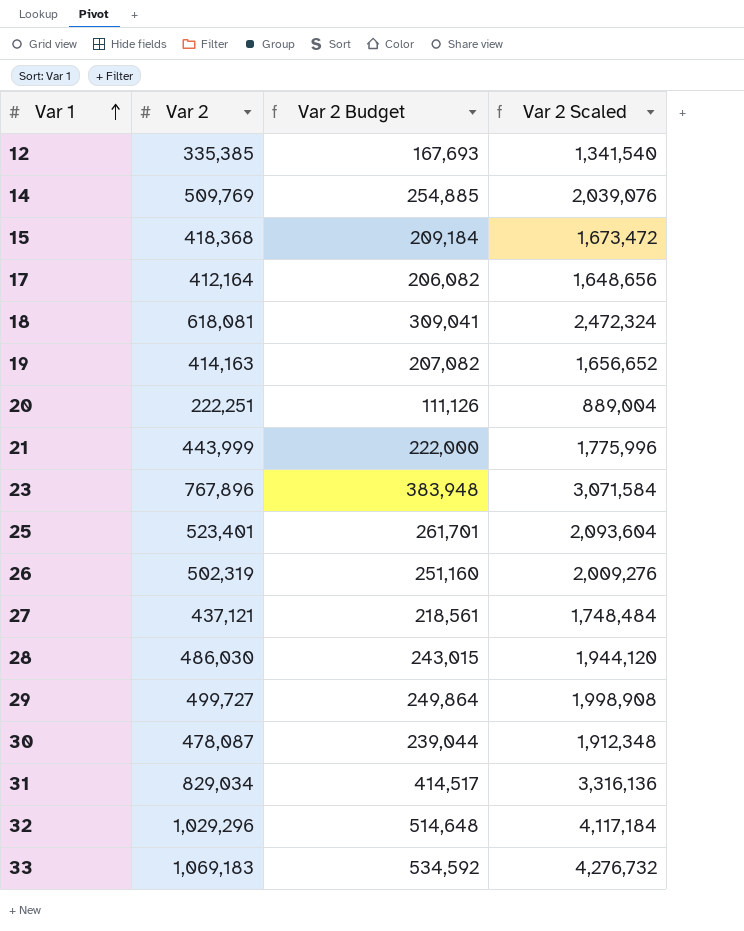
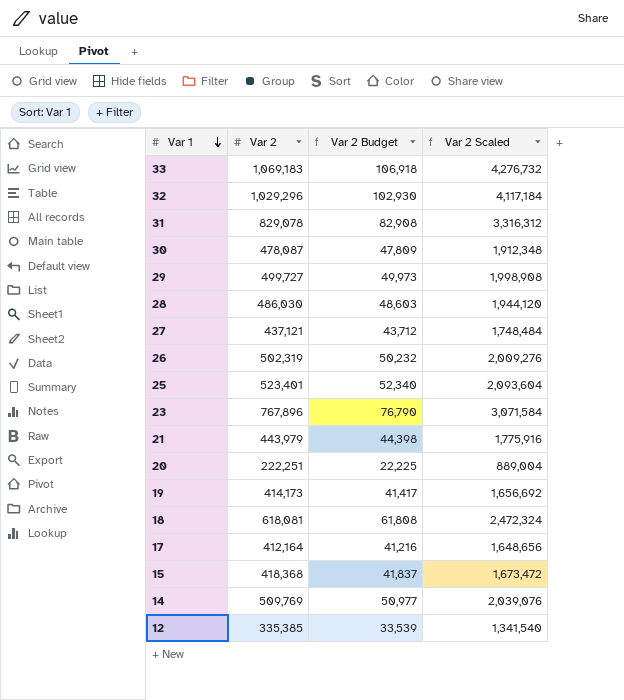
row order: Var 1 ascending -> Var 1 descending
column Var 2 Budget | formula: [Var 2] * 0.5 -> [Var 2] * 0.1
31 | Var 2: 829,034 -> 829,078
31 | Var 2 Scaled: 3,316,136 -> 3,316,312
21 | Var 2: 443,999 -> 443,979
21 | Var 2 Scaled: 1,775,996 -> 1,775,916
19 | Var 2: 414,163 -> 414,173
19 | Var 2 Scaled: 1,656,652 -> 1,656,692

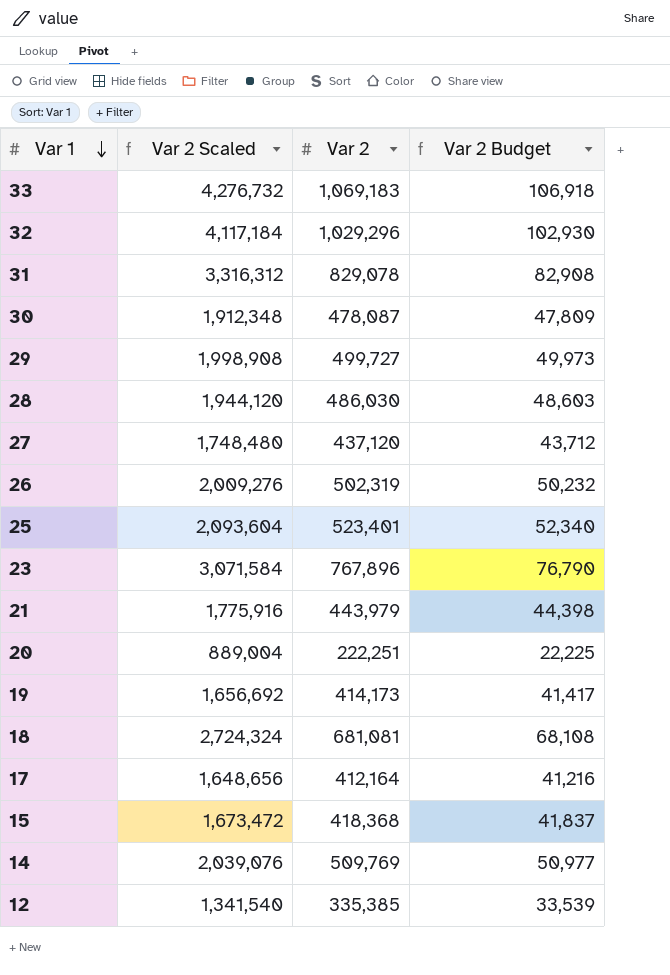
column Var 2 Scaled | position: 4 -> 2
27 | Var 2 Scaled: 1,748,484 -> 1,748,480
27 | Var 2: 437,121 -> 437,120
18 | Var 2 Scaled: 2,472,324 -> 2,724,324
18 | Var 2: 618,081 -> 681,081
18 | Var 2 Budget: 61,808 -> 68,108

